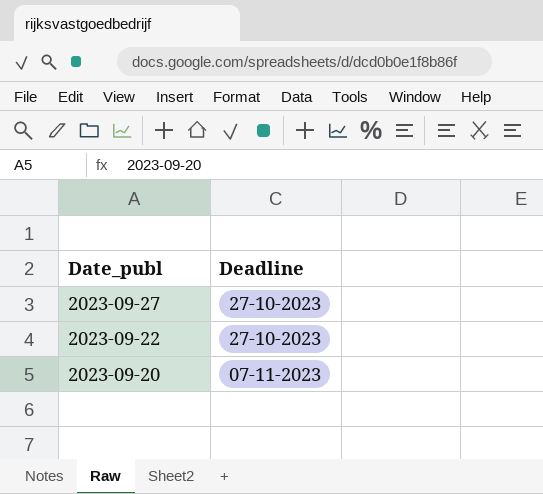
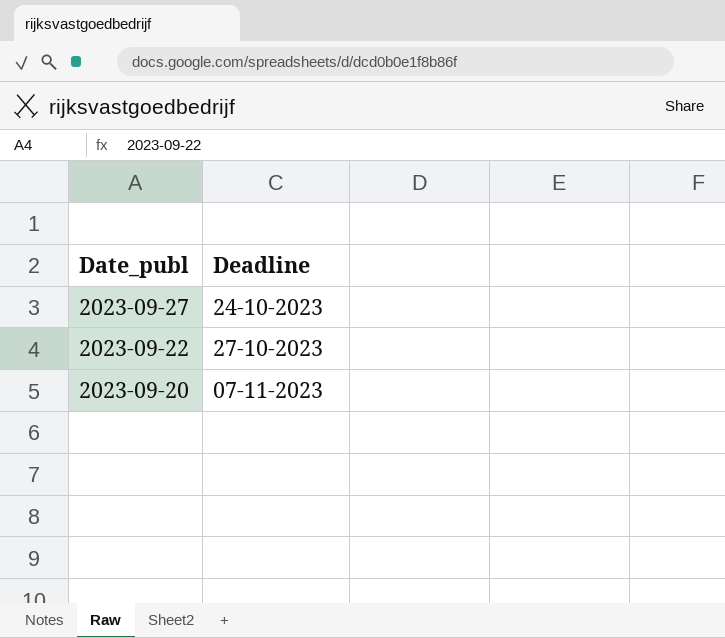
2023-09-27 | Deadline: 27-10-2023 -> 24-10-2023

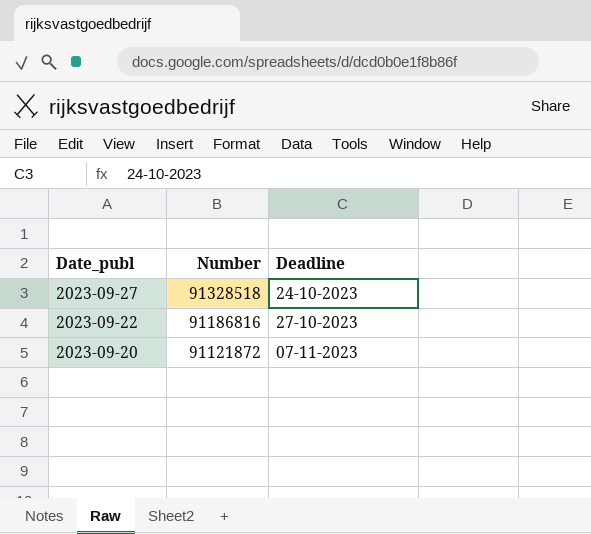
column Number | position: none -> 2

